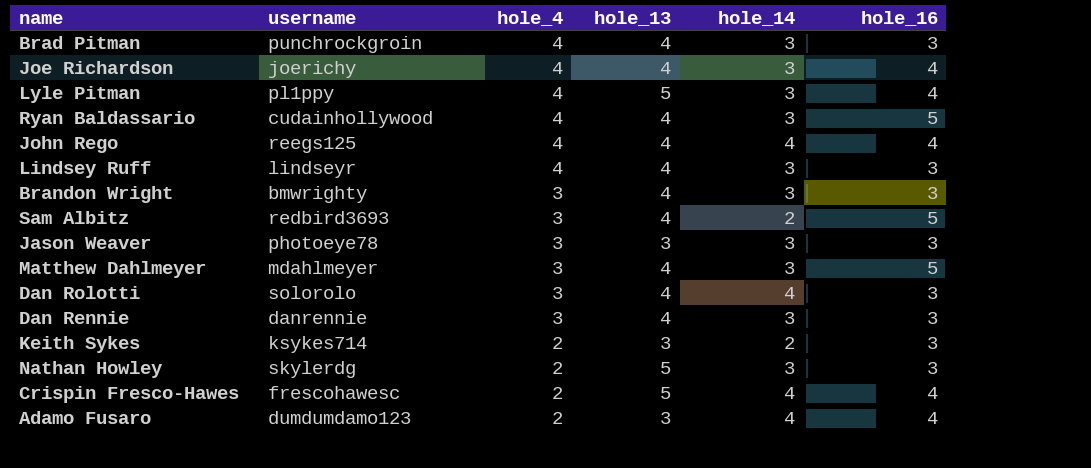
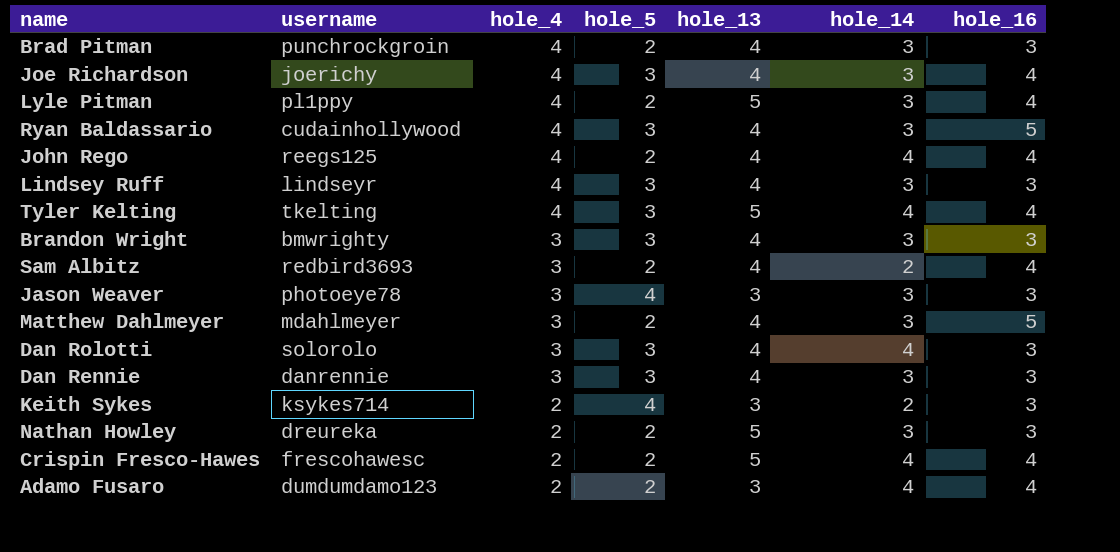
column hole_5 | position: none -> 4
row Tyler Kelting: none -> tkelting | 4 | 3 | 5 | 4 | 4
Sam Albitz | hole_16: 5 -> 4
Nathan Howley | username: skylerdg -> dreureka

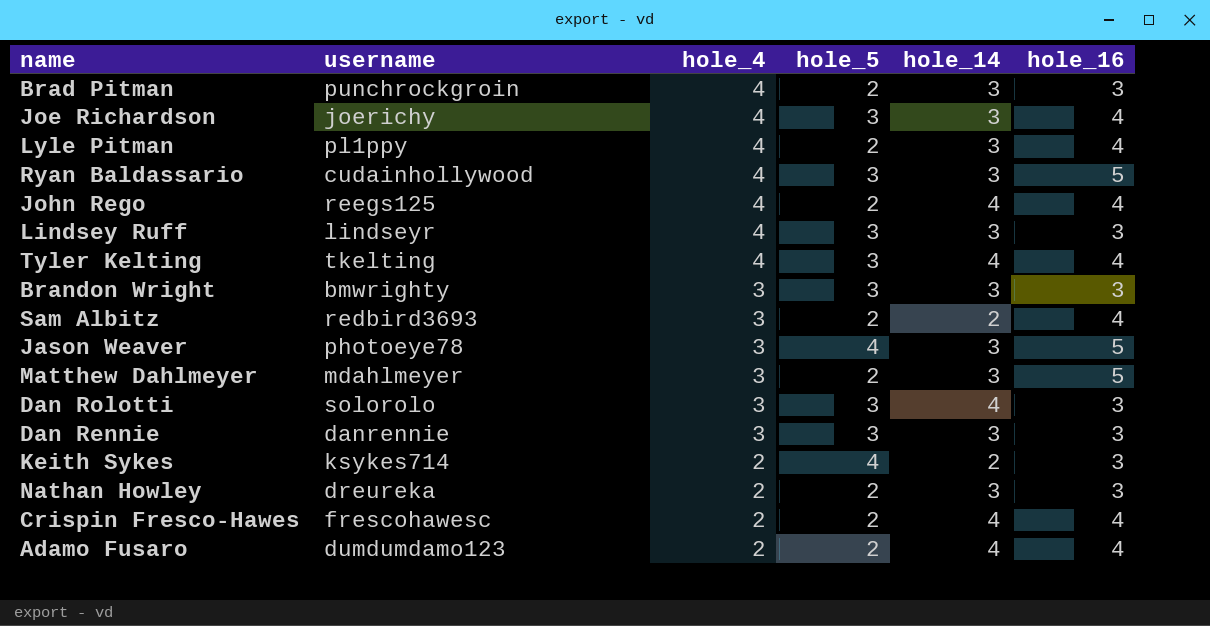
column hole_13 | position: 5 -> none
Jason Weaver | hole_16: 3 -> 5

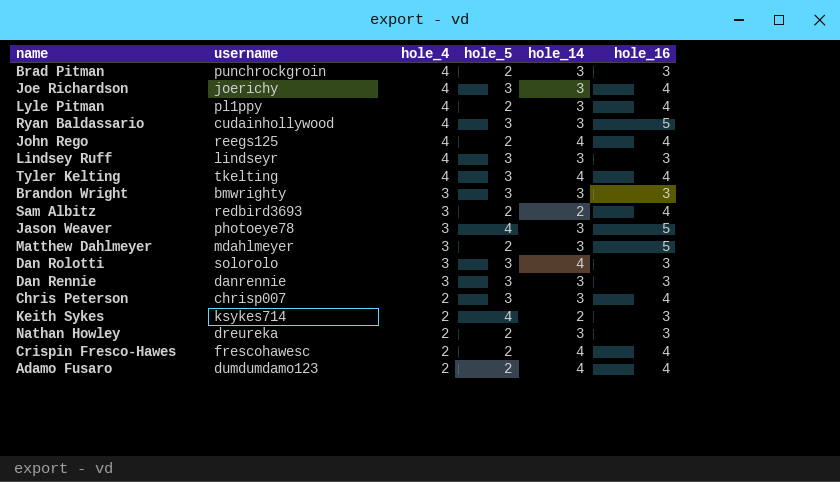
row Chris Peterson: none -> chrisp007 | 2 | 3 | 3 | 4

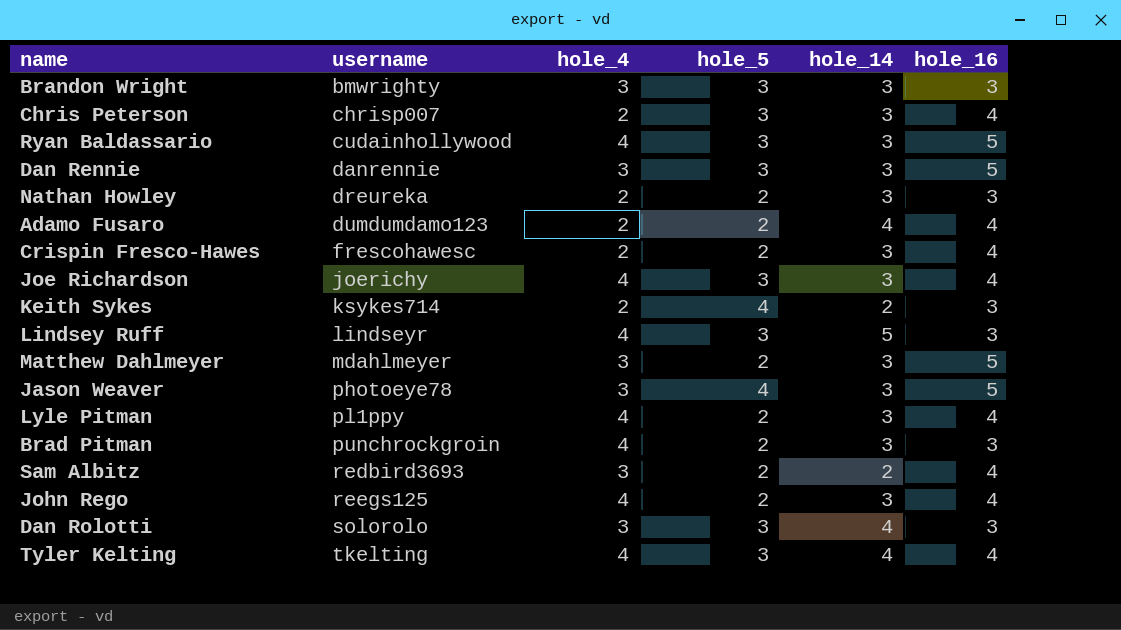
row order: hole_4 descending -> username ascending
Dan Rennie | hole_16: 3 -> 5
Crispin Fresco-Hawes | hole_14: 4 -> 3
Lindsey Ruff | hole_14: 3 -> 5
John Rego | hole_14: 4 -> 3

